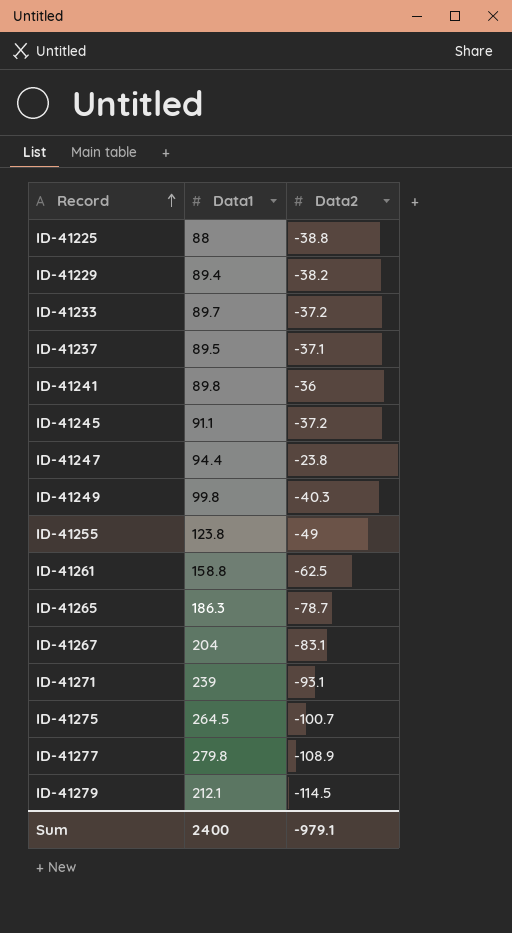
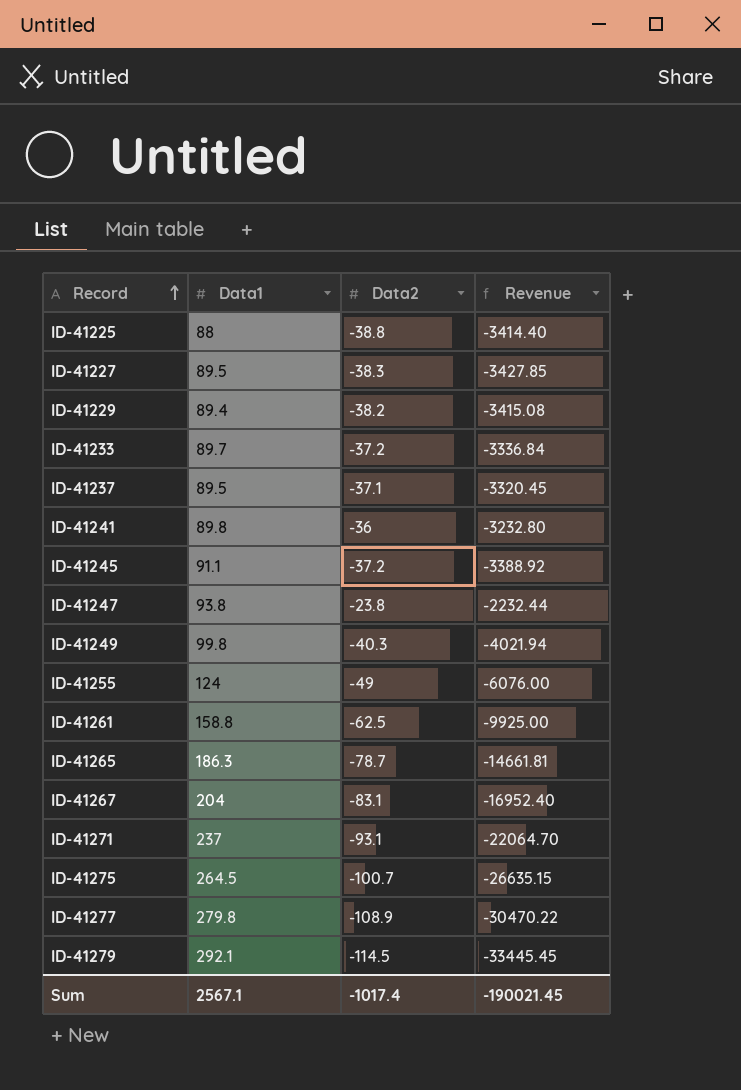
column Revenue | formula: none -> [Data1] * [Data2]
row ID-41227: none -> 89.5 | -38.3 | -3427.85
ID-41247 | Data1: 94.4 -> 93.8
ID-41255 | Data1: 123.8 -> 124
ID-41271 | Data1: 239 -> 237
ID-41279 | Data1: 212.1 -> 292.1
Sum | Data1: 2400 -> 2567.1
Sum | Data2: -979.1 -> -1017.4

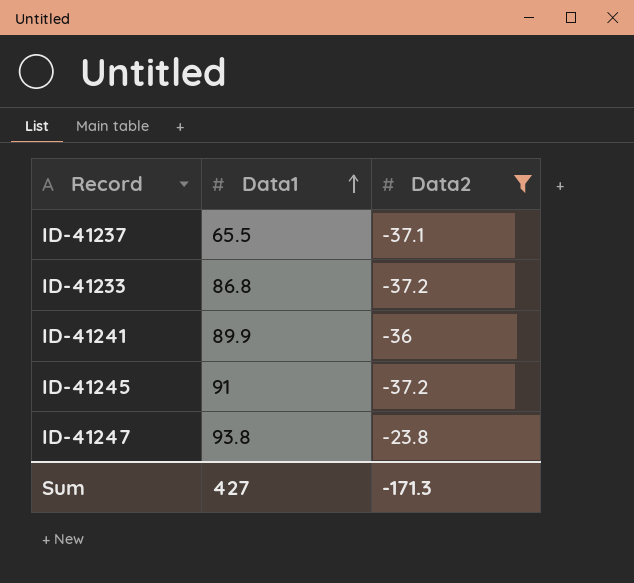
filter: none -> Data2 >= -37.2
row order: Record ascending -> Data1 ascending
column Revenue | formula: [Data1] * [Data2] -> none
ID-41237 | Data1: 89.5 -> 65.5
ID-41233 | Data1: 89.7 -> 86.8
ID-41241 | Data1: 89.8 -> 89.9
ID-41245 | Data1: 91.1 -> 91
Sum | Data1: 2567.1 -> 427
Sum | Data2: -1017.4 -> -171.3

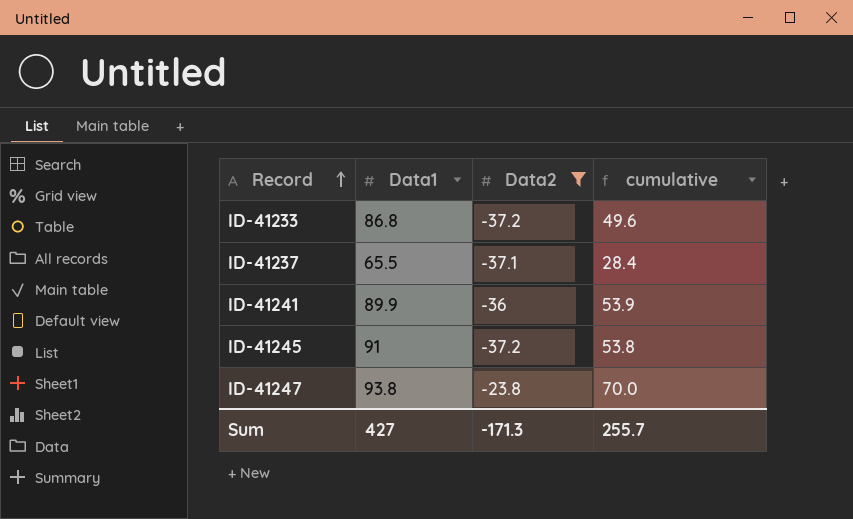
row order: Data1 ascending -> Record ascending
column cumulative | formula: none -> [Data1] + [Data2]

